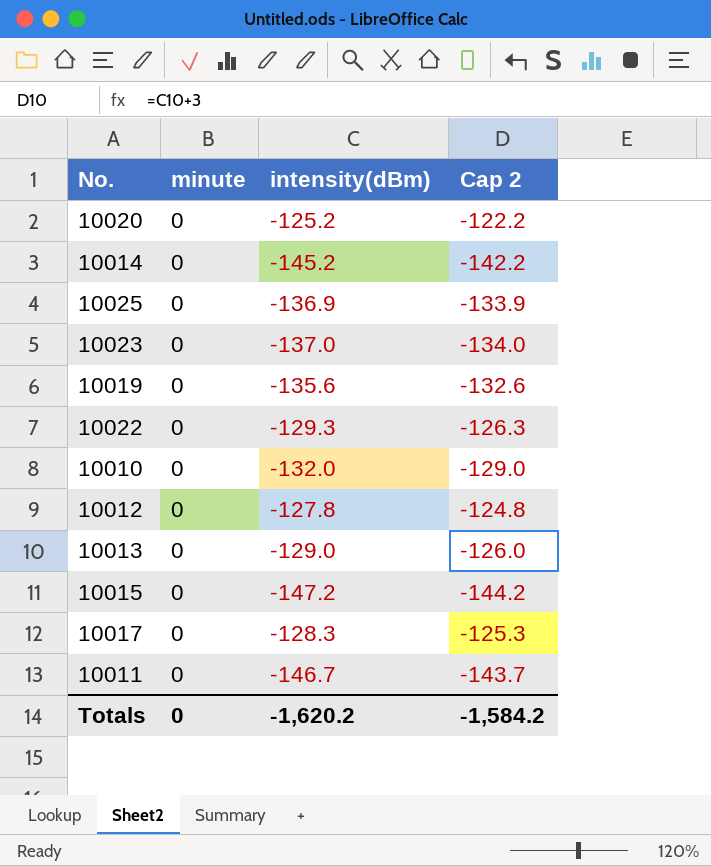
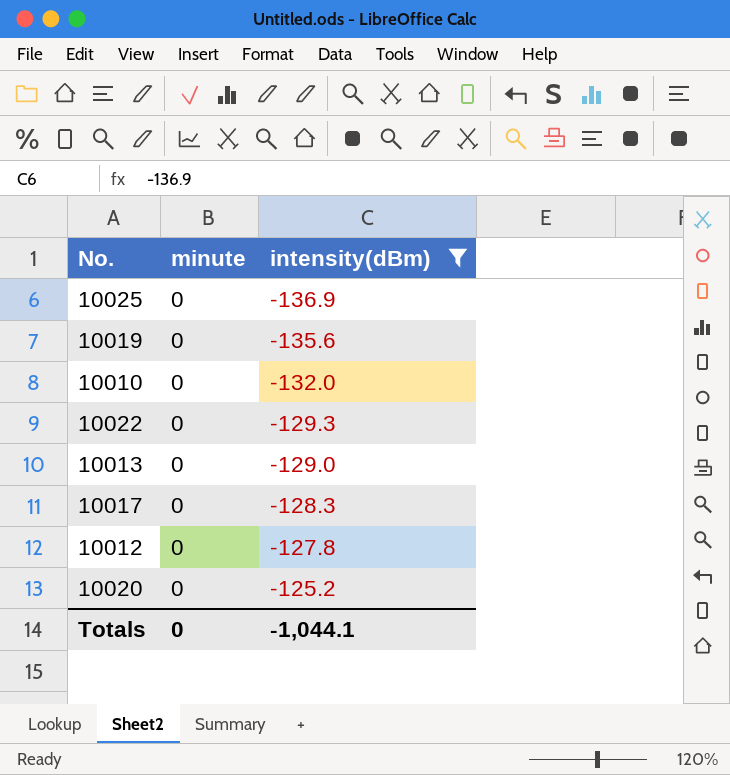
filter: none -> intensity(dBm) >= -136.9
row order: none -> intensity(dBm) ascending
column Cap 2 | formula: [intensity(dBm)] + 3 -> none
Totals | intensity(dBm): -1,620.2 -> -1,044.1

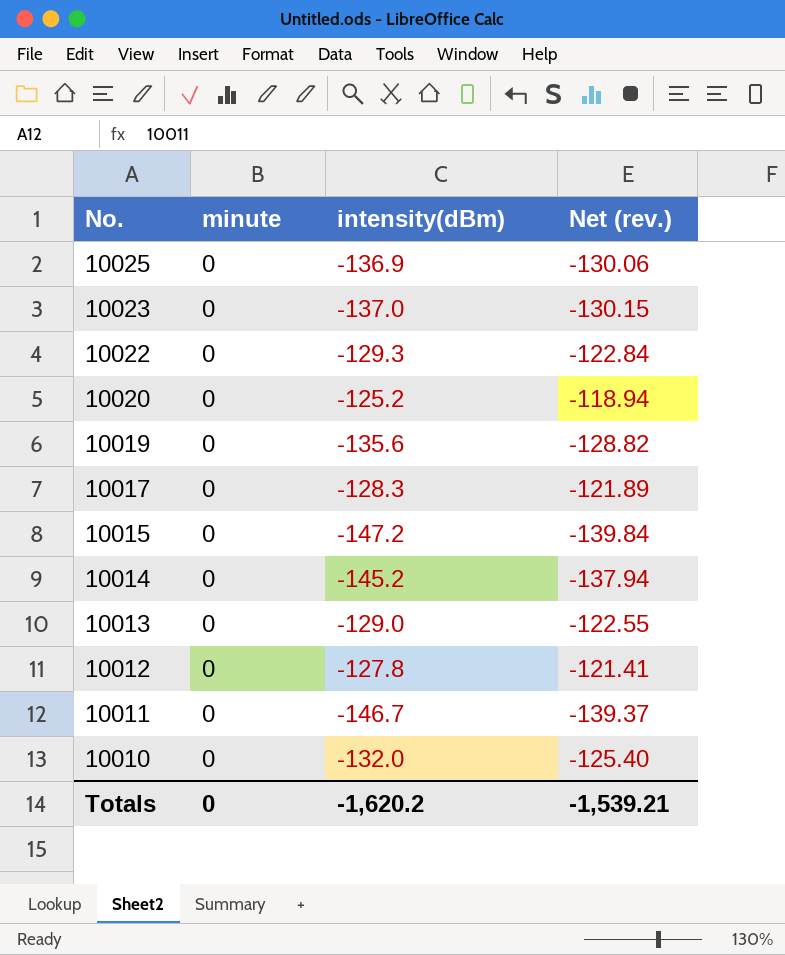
filter: intensity(dBm) >= -136.9 -> none
row order: intensity(dBm) ascending -> No. descending
column Net (rev.) | formula: none -> [intensity(dBm)] * 0.95
Totals | intensity(dBm): -1,044.1 -> -1,620.2

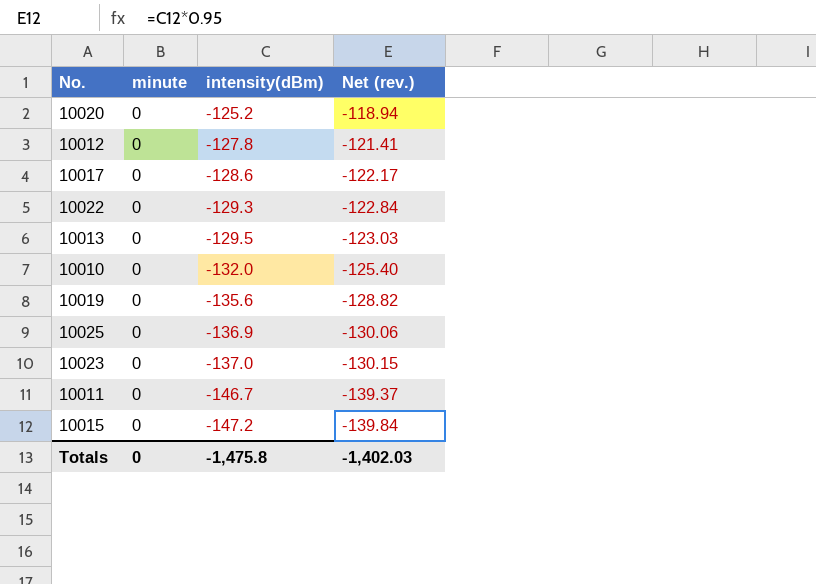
row order: No. descending -> intensity(dBm) descending
row 10014: 0 | -145.2 | -137.94 -> none
10017 | intensity(dBm): -128.3 -> -128.6
10017 | Net (rev.): -121.89 -> -122.17
10013 | intensity(dBm): -129.0 -> -129.5
10013 | Net (rev.): -122.55 -> -123.03
Totals | intensity(dBm): -1,620.2 -> -1,475.8
Totals | Net (rev.): -1,539.21 -> -1,402.03

